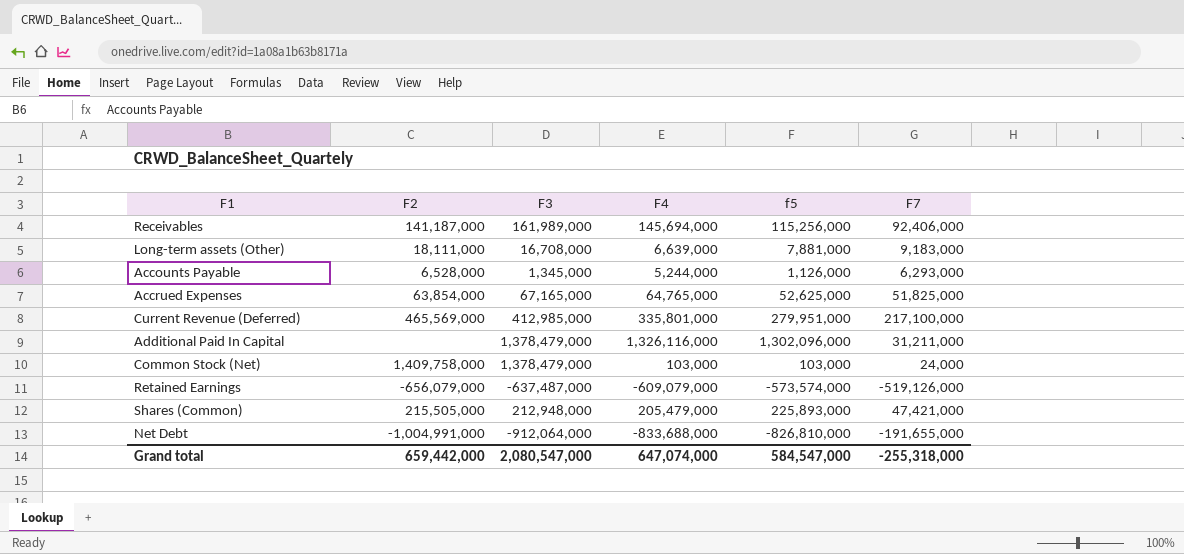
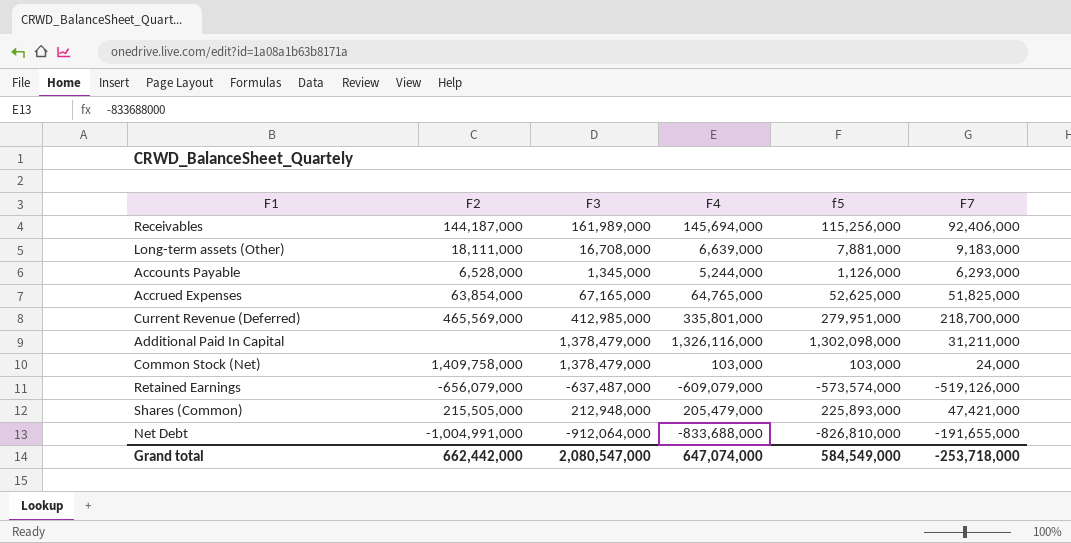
Receivables | F2: 141,187,000 -> 144,187,000
Current Revenue (Deferred) | F7: 217,100,000 -> 218,700,000
Additional Paid In Capital | f5: 1,302,096,000 -> 1,302,098,000
Grand total | F2: 659,442,000 -> 662,442,000
Grand total | f5: 584,547,000 -> 584,549,000
Grand total | F7: -255,318,000 -> -253,718,000

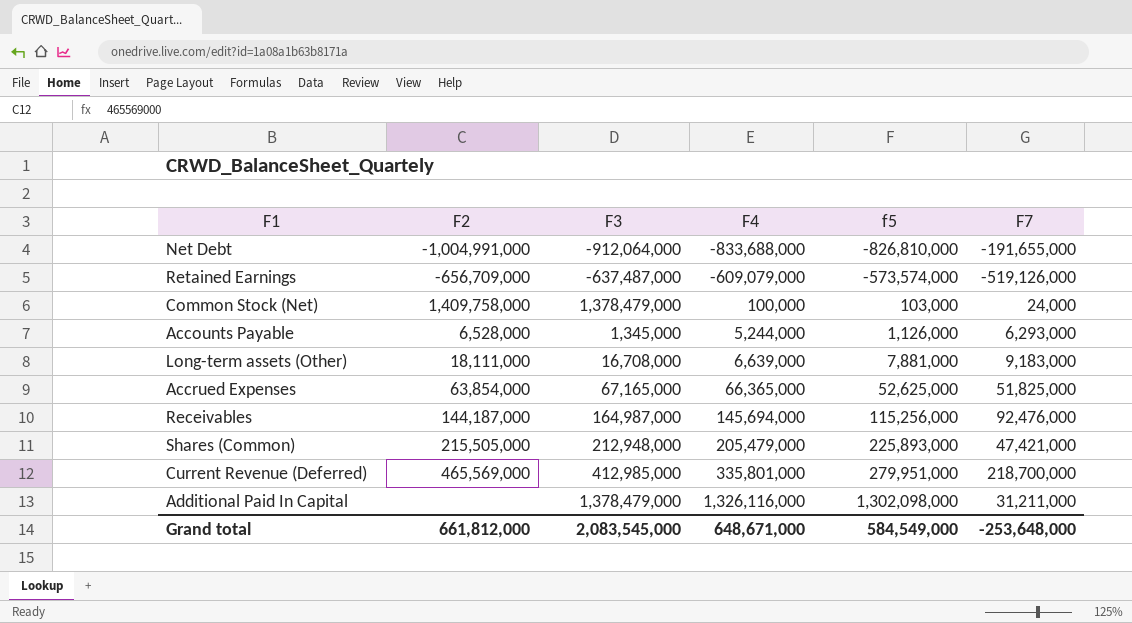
row order: none -> F4 ascending
Retained Earnings | F2: -656,079,000 -> -656,709,000
Common Stock (Net) | F4: 103,000 -> 100,000
Accrued Expenses | F4: 64,765,000 -> 66,365,000
Receivables | F3: 161,989,000 -> 164,987,000
Receivables | F7: 92,406,000 -> 92,476,000
Grand total | F2: 662,442,000 -> 661,812,000
Grand total | F3: 2,080,547,000 -> 2,083,545,000
Grand total | F4: 647,074,000 -> 648,671,000
Grand total | F7: -253,718,000 -> -253,648,000

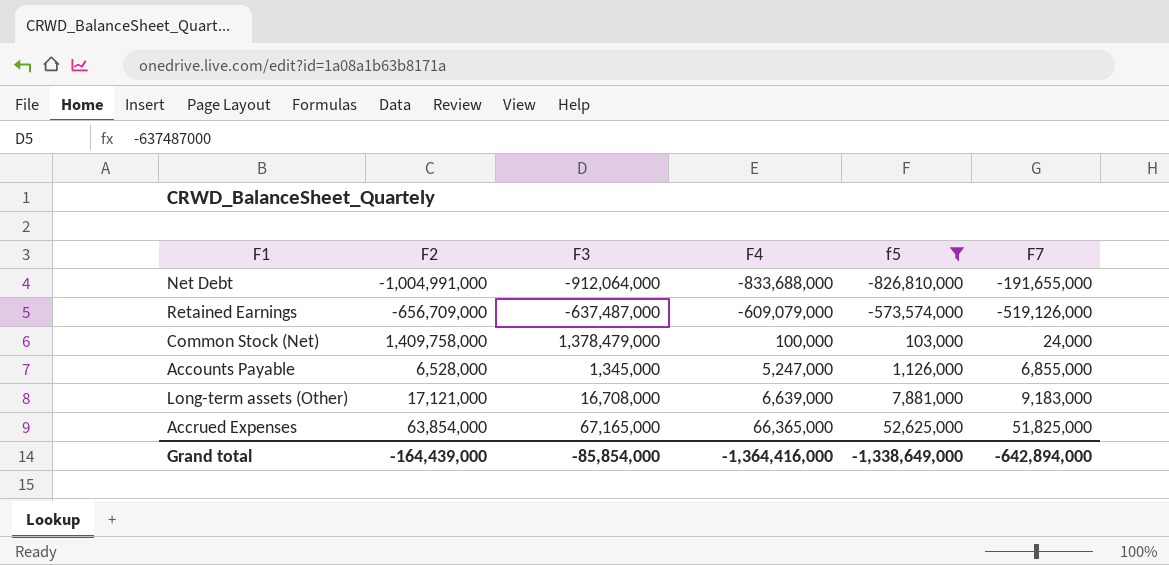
filter: none -> f5 <= 52,625,000
Accounts Payable | F4: 5,244,000 -> 5,247,000
Accounts Payable | F7: 6,293,000 -> 6,855,000
Long-term assets (Other) | F2: 18,111,000 -> 17,121,000
Grand total | F2: 661,812,000 -> -164,439,000
Grand total | F3: 2,083,545,000 -> -85,854,000
Grand total | F4: 648,671,000 -> -1,364,416,000
Grand total | f5: 584,549,000 -> -1,338,649,000
Grand total | F7: -253,648,000 -> -642,894,000

